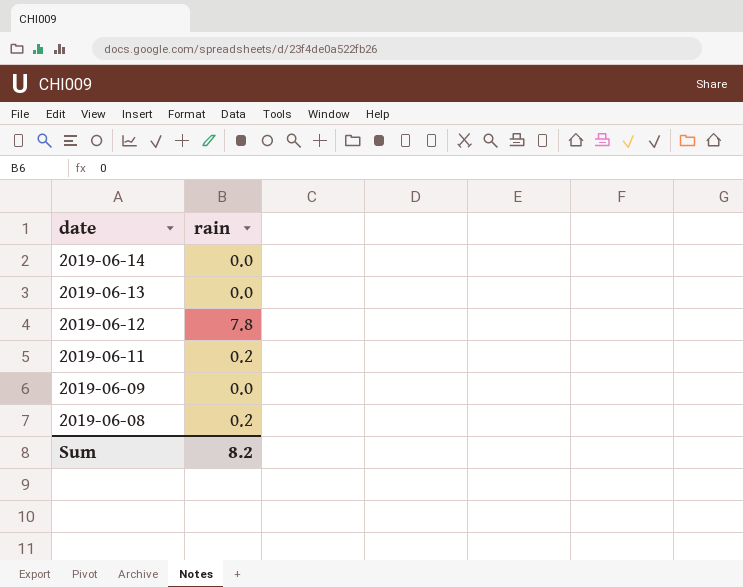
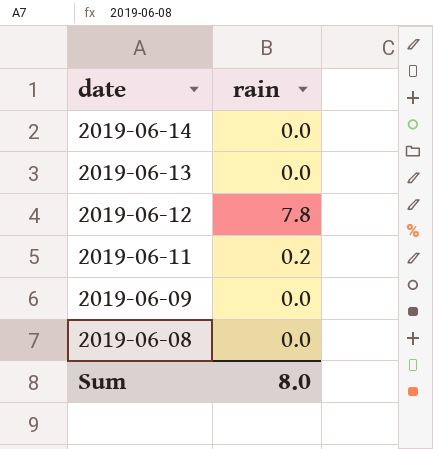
2019-06-08 | rain: 0.2 -> 0.0
Sum | rain: 8.2 -> 8.0

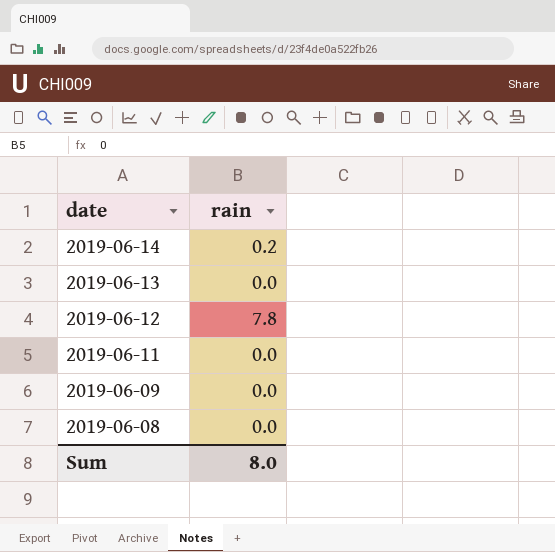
2019-06-14 | rain: 0.0 -> 0.2
2019-06-11 | rain: 0.2 -> 0.0

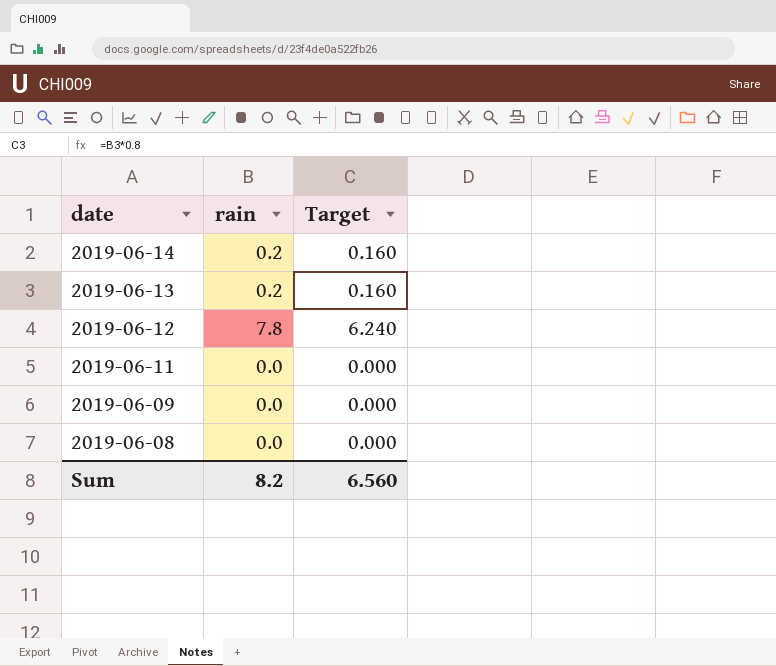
column Target | formula: none -> [rain] * 0.8
2019-06-13 | rain: 0.0 -> 0.2
Sum | rain: 8.0 -> 8.2

